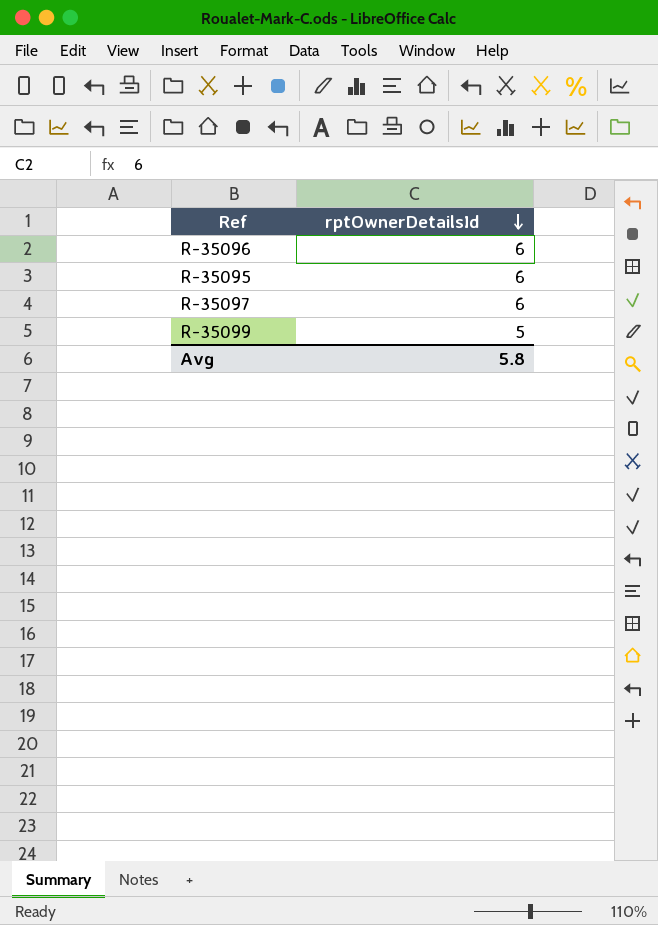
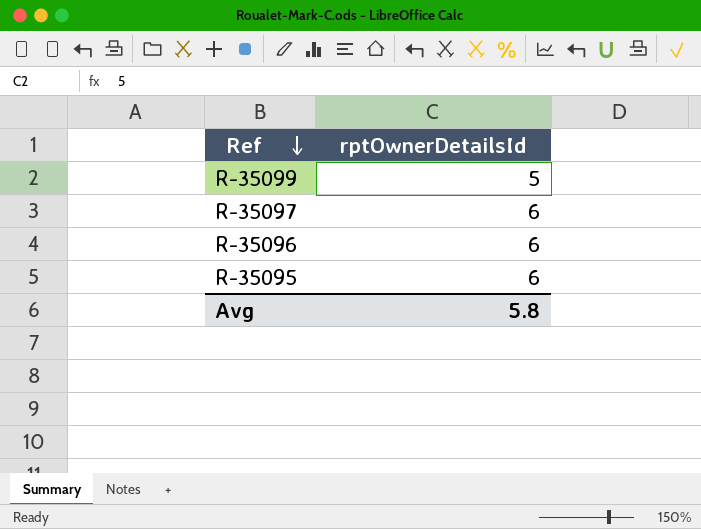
row order: rptOwnerDetailsId descending -> Ref descending

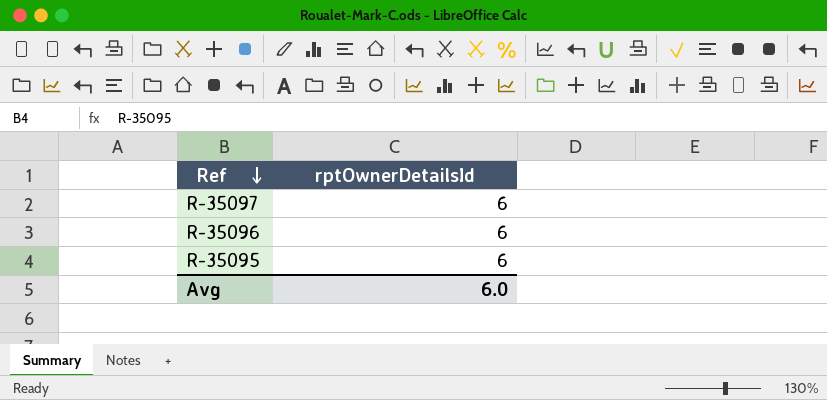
row R-35099: 5 -> none
Avg | rptOwnerDetailsId: 5.8 -> 6.0

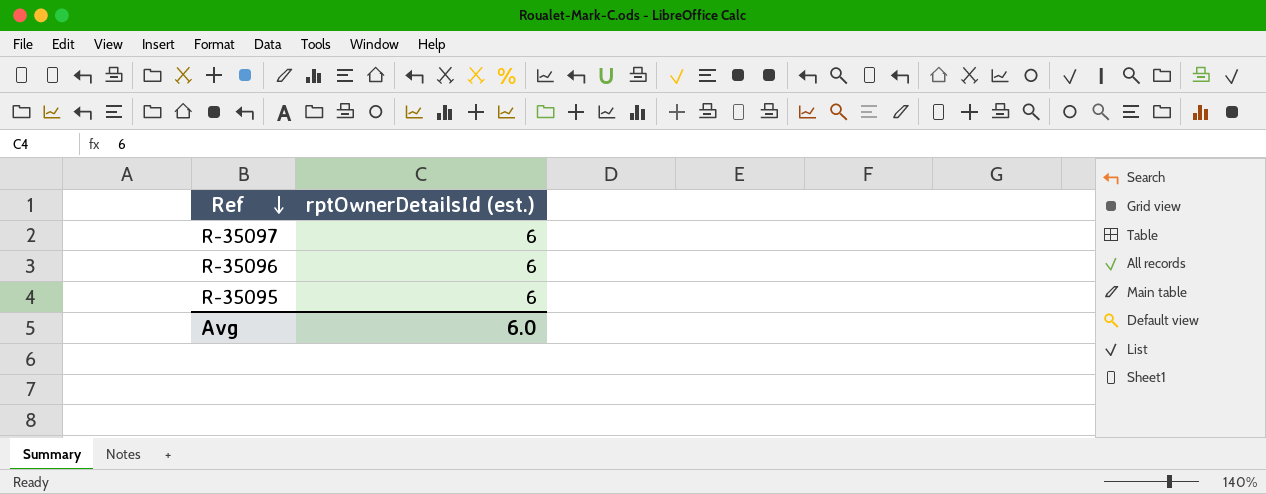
column name: rptOwnerDetailsId -> rptOwnerDetailsId (est.)

